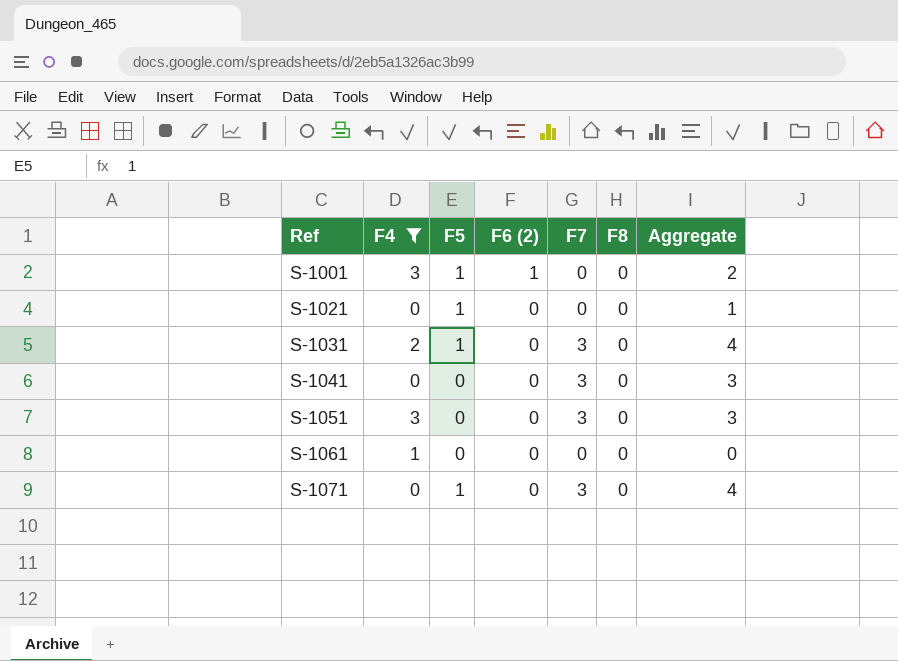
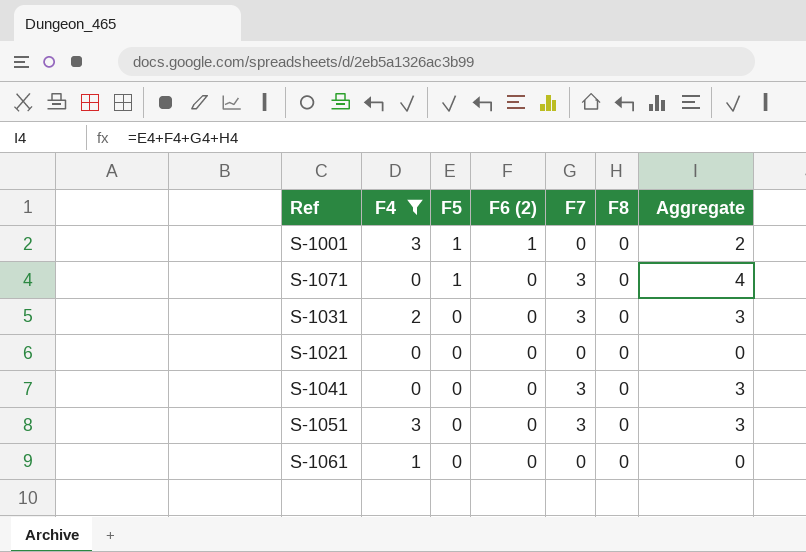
row order: Ref ascending -> F5 descending
S-1031 | F5: 1 -> 0
S-1031 | Aggregate: 4 -> 3
S-1021 | F5: 1 -> 0
S-1021 | Aggregate: 1 -> 0

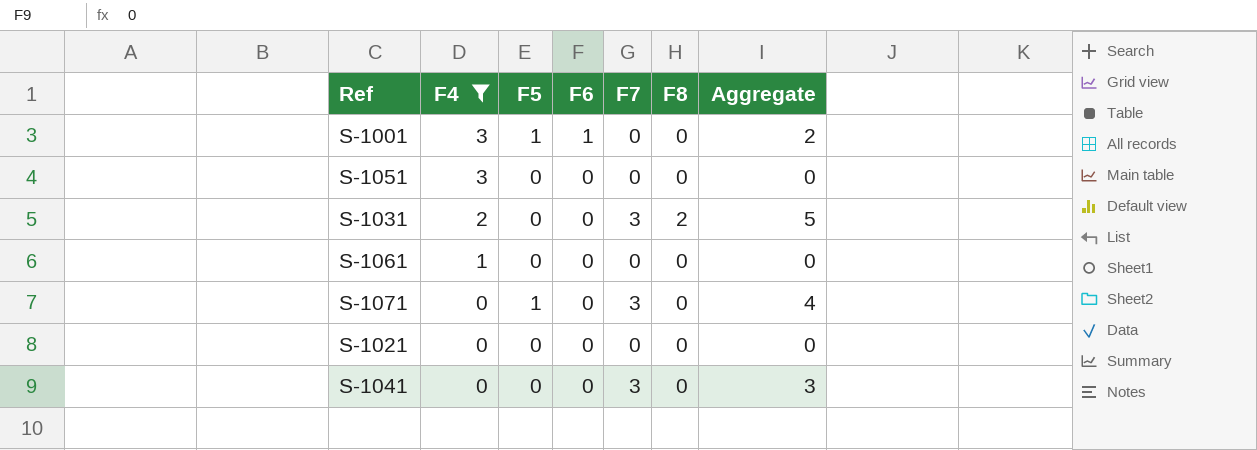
row order: F5 descending -> F4 descending
column name: F6 (2) -> F6
S-1051 | F7: 3 -> 0
S-1051 | Aggregate: 3 -> 0
S-1031 | F8: 0 -> 2
S-1031 | Aggregate: 3 -> 5

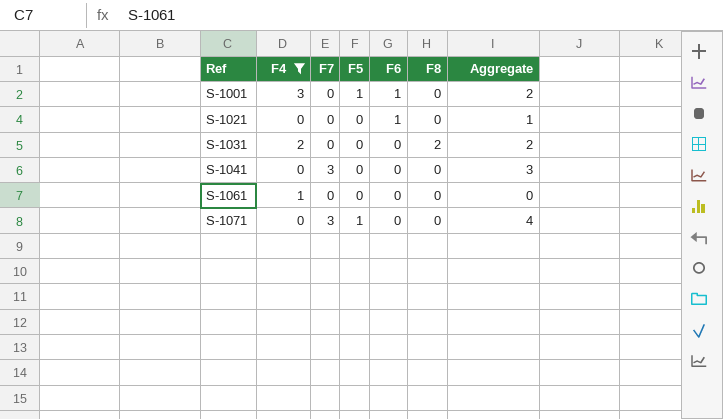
row order: F4 descending -> Ref ascending
column F7 | position: 5 -> 3
row S-1051: 3 | 0 | 0 | 0 | 0 | 0 -> none
S-1021 | F6: 0 -> 1
S-1021 | Aggregate: 0 -> 1
S-1031 | F7: 3 -> 0
S-1031 | Aggregate: 5 -> 2

